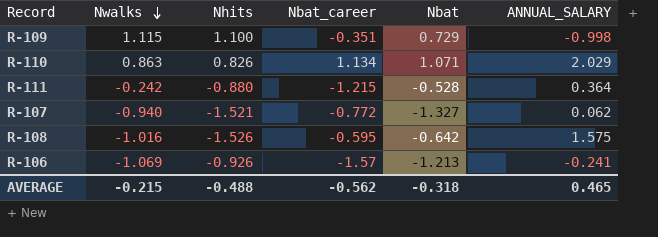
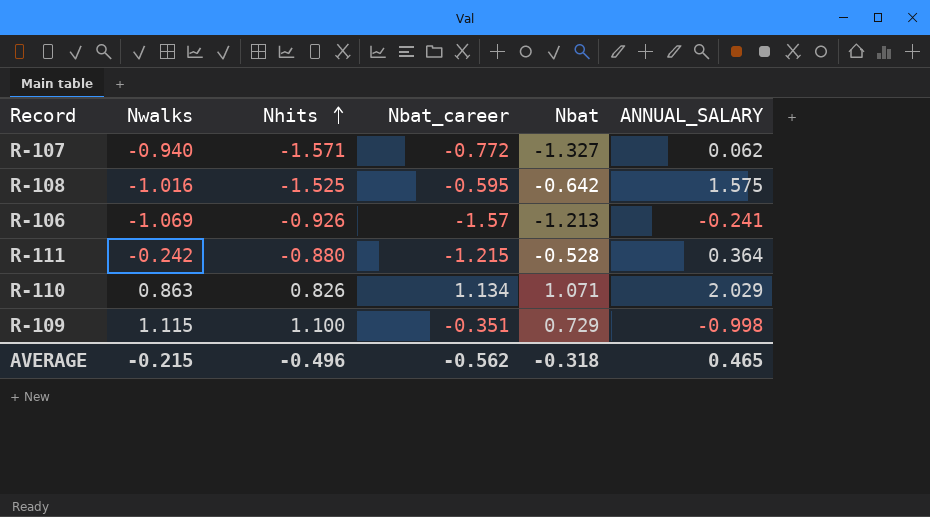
row order: Nwalks descending -> Nhits ascending
R-107 | Nhits: -1.521 -> -1.571
R-108 | Nhits: -1.526 -> -1.525
AVERAGE | Nhits: -0.488 -> -0.496

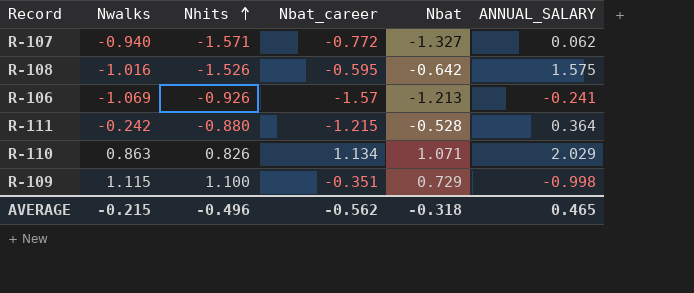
R-108 | Nhits: -1.525 -> -1.526

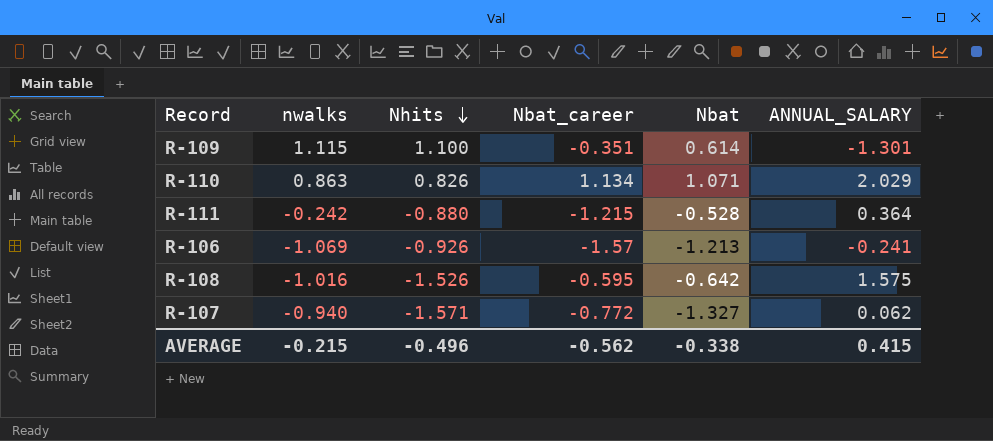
row order: Nhits ascending -> Nhits descending
column name: Nwalks -> nwalks
R-109 | Nbat: 0.729 -> 0.614
R-109 | ANNUAL_SALARY: -0.998 -> -1.301
AVERAGE | Nbat: -0.318 -> -0.338
AVERAGE | ANNUAL_SALARY: 0.465 -> 0.415

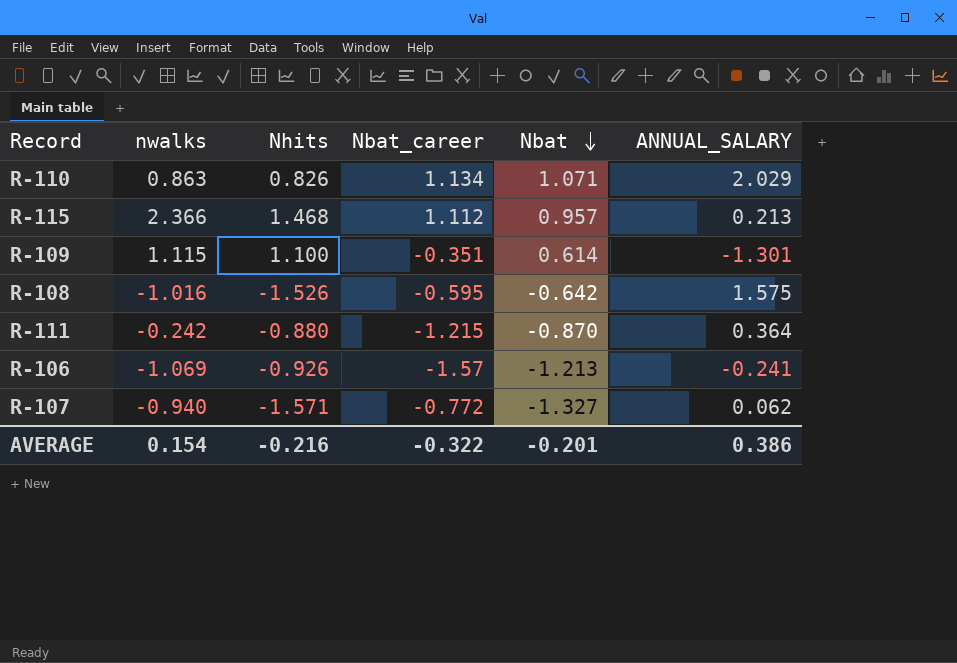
row order: Nhits descending -> Nbat descending
row R-115: none -> 2.366 | 1.468 | 1.112 | 0.957 | 0.213
R-111 | Nbat: -0.528 -> -0.870
AVERAGE | nwalks: -0.215 -> 0.154
AVERAGE | Nhits: -0.496 -> -0.216
AVERAGE | Nbat_career: -0.562 -> -0.322
AVERAGE | Nbat: -0.338 -> -0.201
AVERAGE | ANNUAL_SALARY: 0.415 -> 0.386

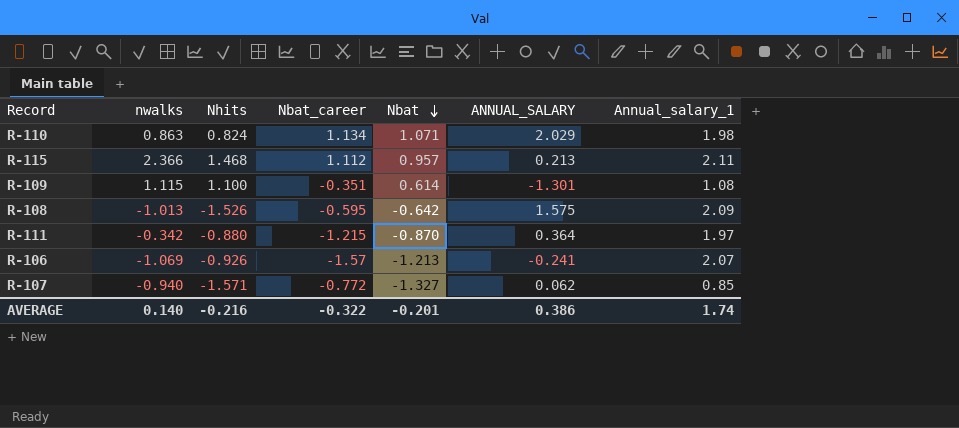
column Annual_salary_1 | position: none -> 7
R-110 | Nhits: 0.826 -> 0.824
R-108 | nwalks: -1.016 -> -1.013
R-111 | nwalks: -0.242 -> -0.342
AVERAGE | nwalks: 0.154 -> 0.140

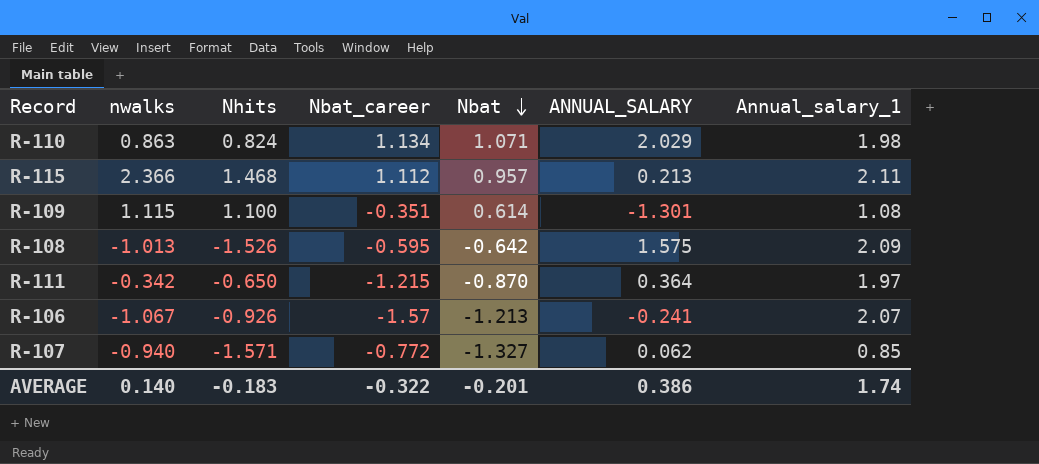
R-111 | Nhits: -0.880 -> -0.650
R-106 | nwalks: -1.069 -> -1.067
AVERAGE | Nhits: -0.216 -> -0.183

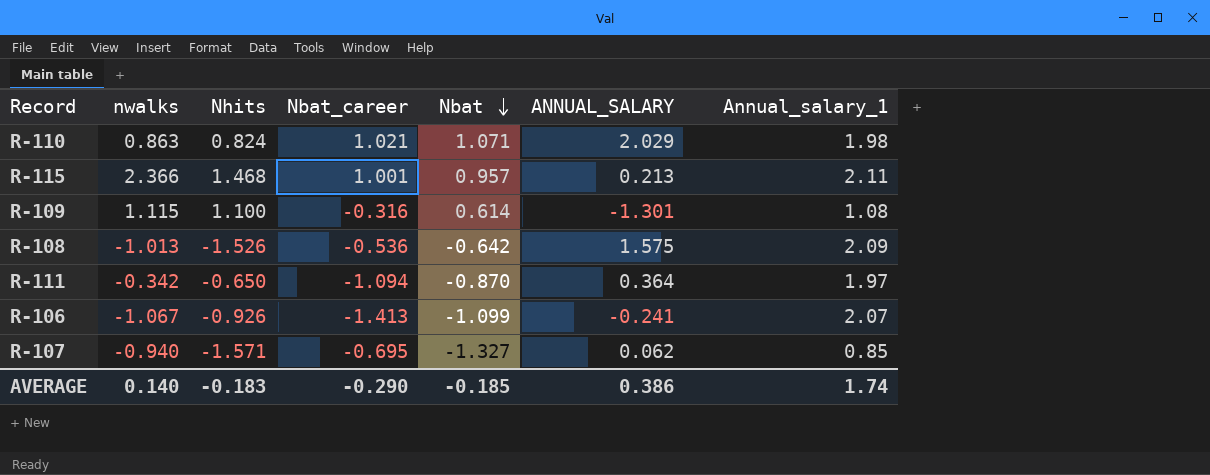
R-110 | Nbat_career: 1.134 -> 1.021
R-115 | Nbat_career: 1.112 -> 1.001
R-109 | Nbat_career: -0.351 -> -0.316
R-108 | Nbat_career: -0.595 -> -0.536
R-111 | Nbat_career: -1.215 -> -1.094
R-106 | Nbat_career: -1.57 -> -1.413
R-106 | Nbat: -1.213 -> -1.099
R-107 | Nbat_career: -0.772 -> -0.695
AVERAGE | Nbat_career: -0.322 -> -0.290
AVERAGE | Nbat: -0.201 -> -0.185

